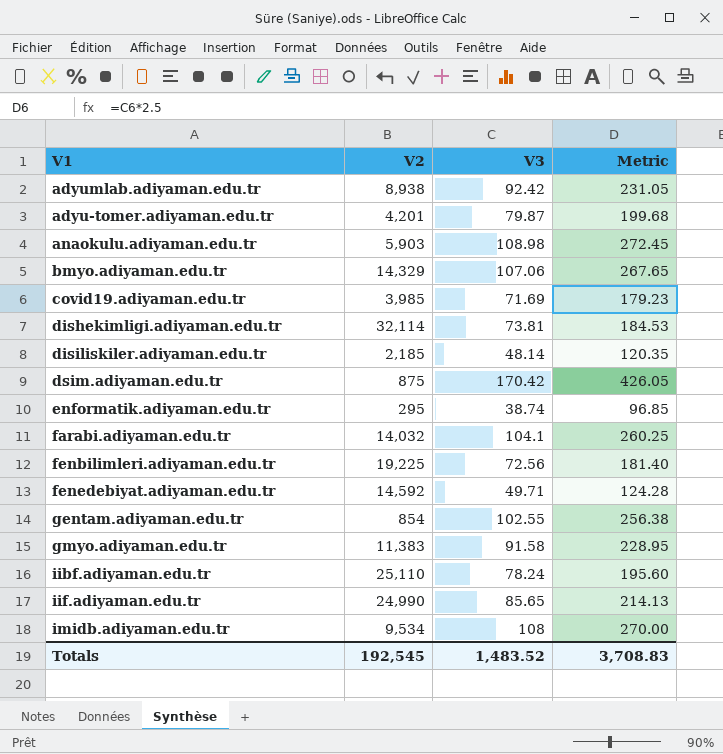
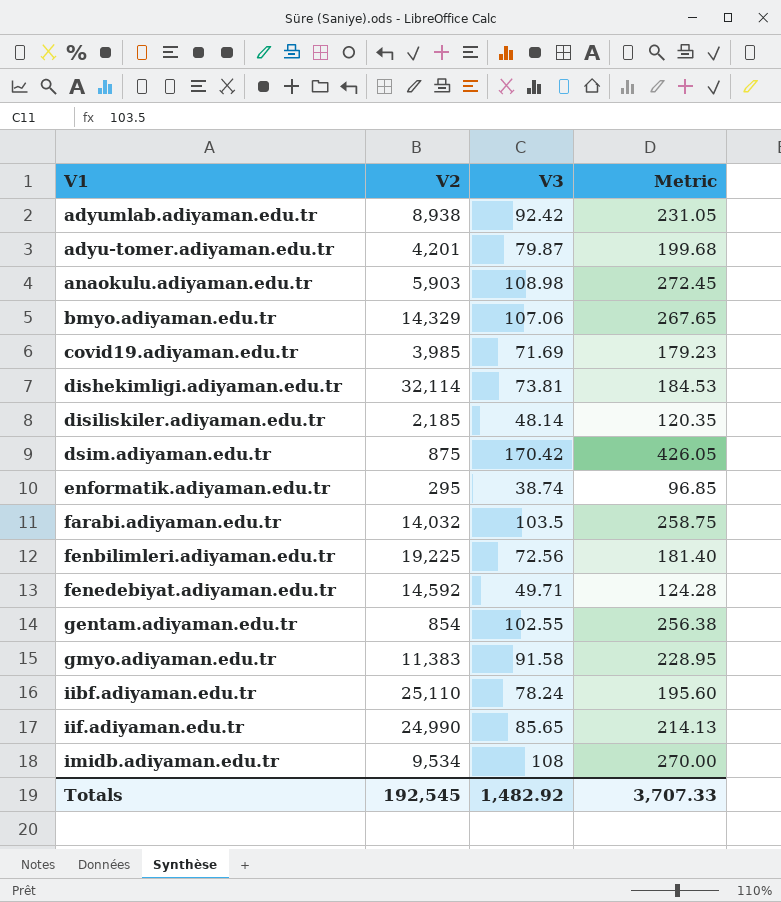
farabi.adiyaman.edu.tr | V3: 104.1 -> 103.5
farabi.adiyaman.edu.tr | Metric: 260.25 -> 258.75
Totals | V3: 1,483.52 -> 1,482.92
Totals | Metric: 3,708.83 -> 3,707.33

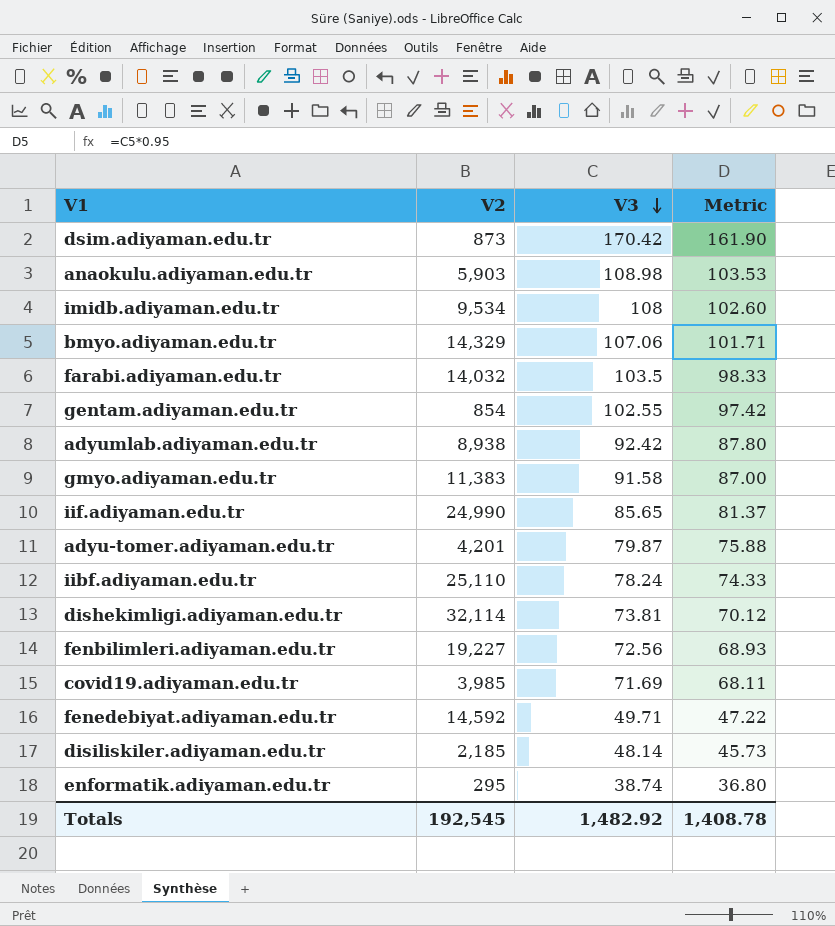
row order: none -> V3 descending
column Metric | formula: [V3] * 2.5 -> [V3] * 0.95
dsim.adiyaman.edu.tr | V2: 875 -> 873
fenbilimleri.adiyaman.edu.tr | V2: 19,225 -> 19,227
Totals | Metric: 3,707.33 -> 1,408.78

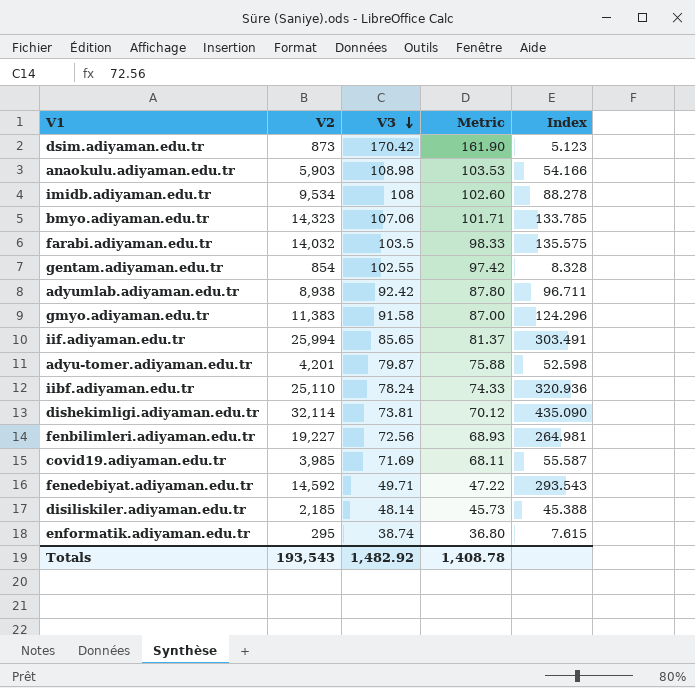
column Index | formula: none -> [V2] / [V3]
bmyo.adiyaman.edu.tr | V2: 14,329 -> 14,323
iif.adiyaman.edu.tr | V2: 24,990 -> 25,994
Totals | V2: 192,545 -> 193,543

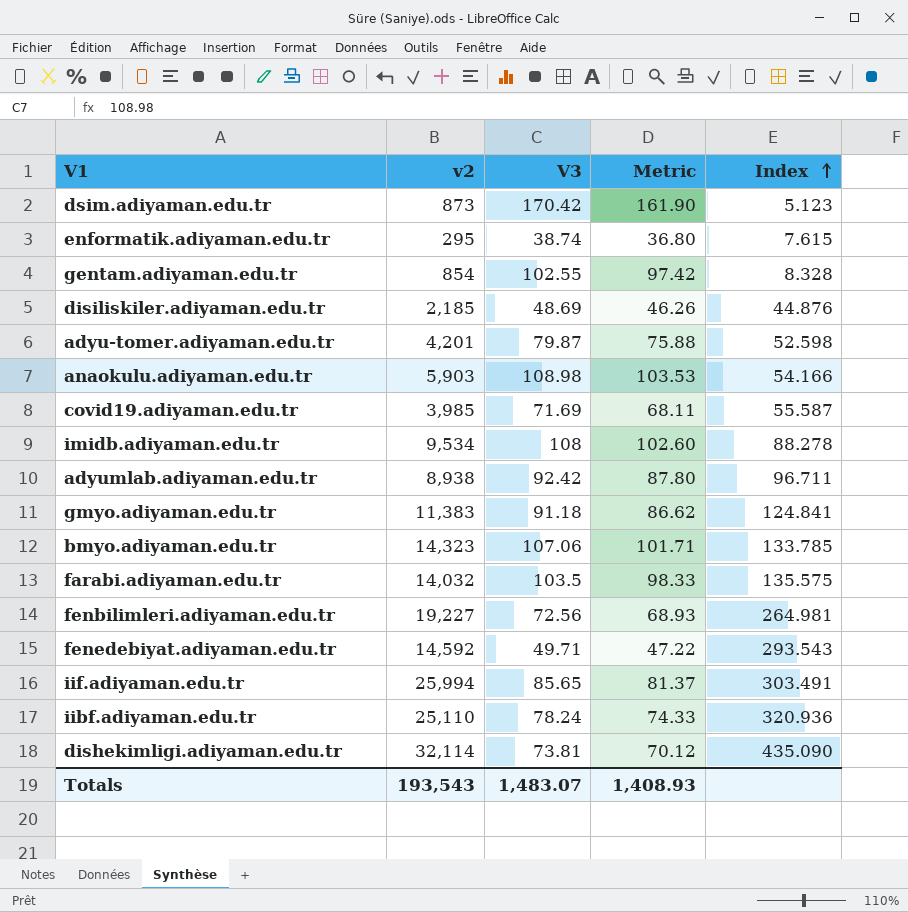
row order: V3 descending -> Index ascending
column name: V2 -> v2
disiliskiler.adiyaman.edu.tr | V3: 48.14 -> 48.69
disiliskiler.adiyaman.edu.tr | Metric: 45.73 -> 46.26
disiliskiler.adiyaman.edu.tr | Index: 45.388 -> 44.876
gmyo.adiyaman.edu.tr | V3: 91.58 -> 91.18
gmyo.adiyaman.edu.tr | Metric: 87.00 -> 86.62
gmyo.adiyaman.edu.tr | Index: 124.296 -> 124.841
Totals | V3: 1,482.92 -> 1,483.07
Totals | Metric: 1,408.78 -> 1,408.93

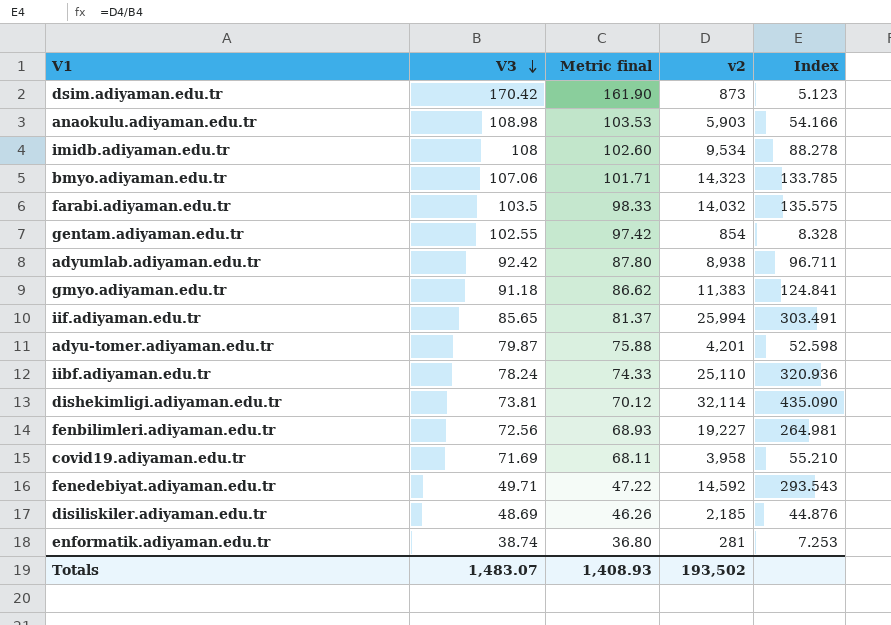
row order: Index ascending -> V3 descending
column name: Metric -> Metric final
column v2 | position: 2 -> 4
covid19.adiyaman.edu.tr | v2: 3,985 -> 3,958
covid19.adiyaman.edu.tr | Index: 55.587 -> 55.210
enformatik.adiyaman.edu.tr | v2: 295 -> 281
enformatik.adiyaman.edu.tr | Index: 7.615 -> 7.253
Totals | v2: 193,543 -> 193,502

